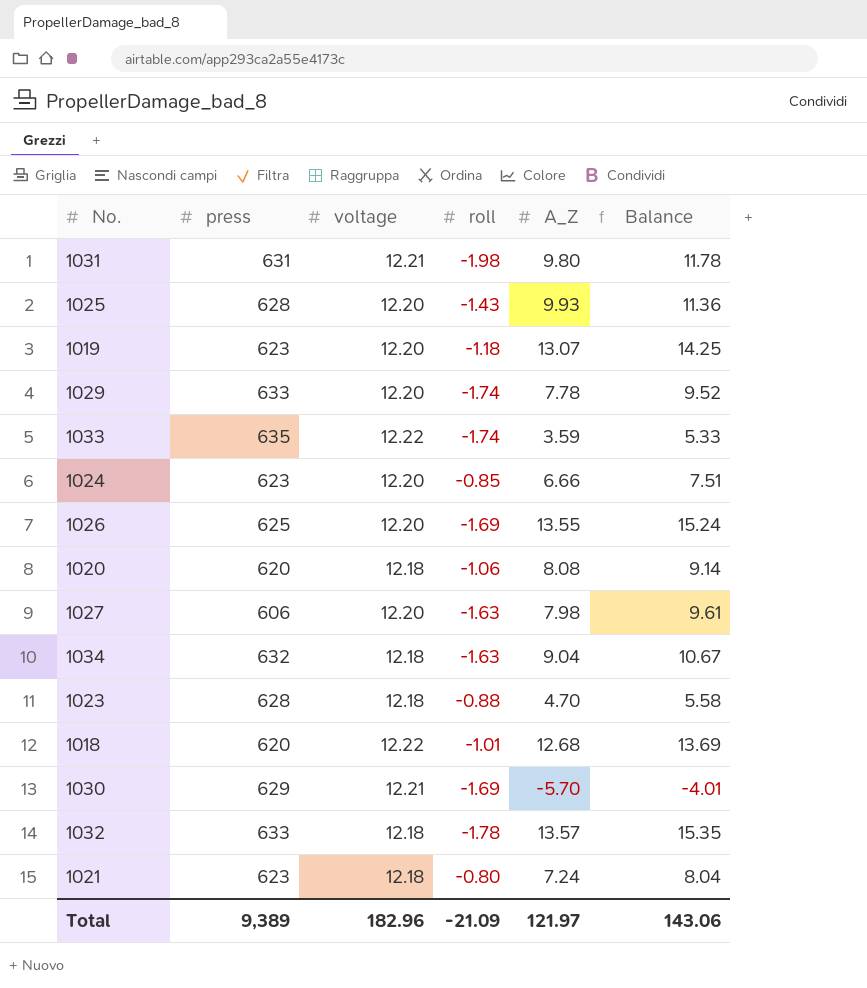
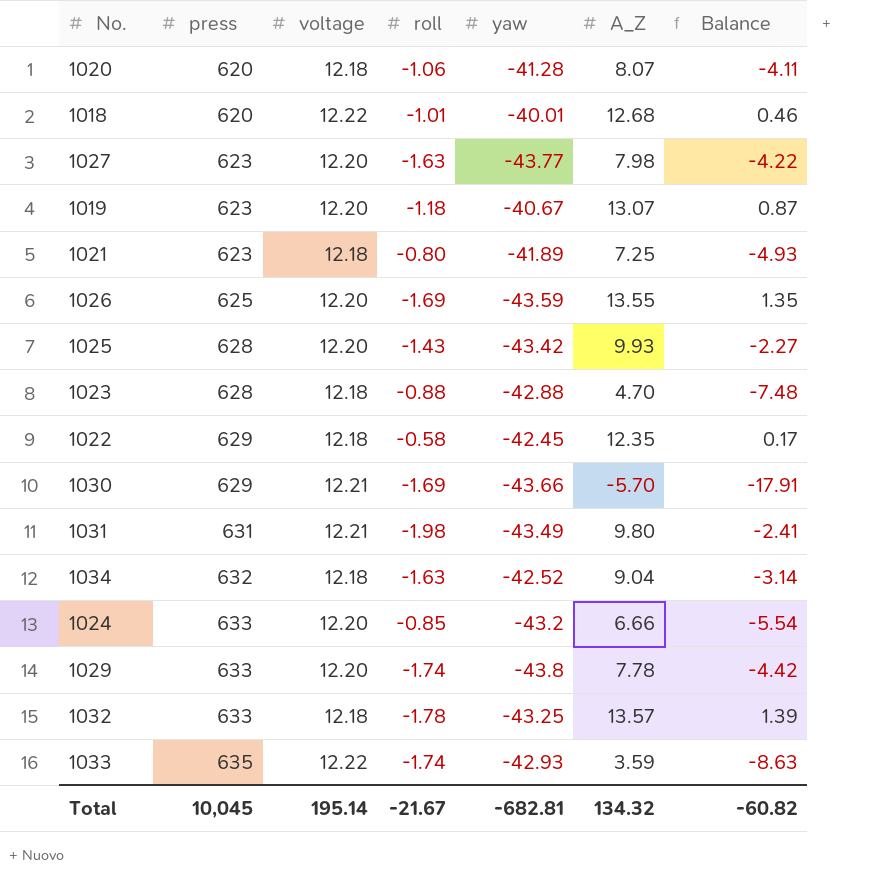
row order: none -> press ascending
column yaw | position: none -> 5
column Balance | formula: [A_Z] - [roll] -> [A_Z] - [voltage]
1020 | A_Z: 8.08 -> 8.07
1027 | press: 606 -> 623
1021 | A_Z: 7.24 -> 7.25
row 1022: none -> 629 | 12.18 | -0.58 | -42.45 | 12.35 | 0.17
1024 | press: 623 -> 633
Total | press: 9,389 -> 10,045
Total | voltage: 182.96 -> 195.14
Total | roll: -21.09 -> -21.67
Total | A_Z: 121.97 -> 134.32
Total | Balance: 143.06 -> -60.82

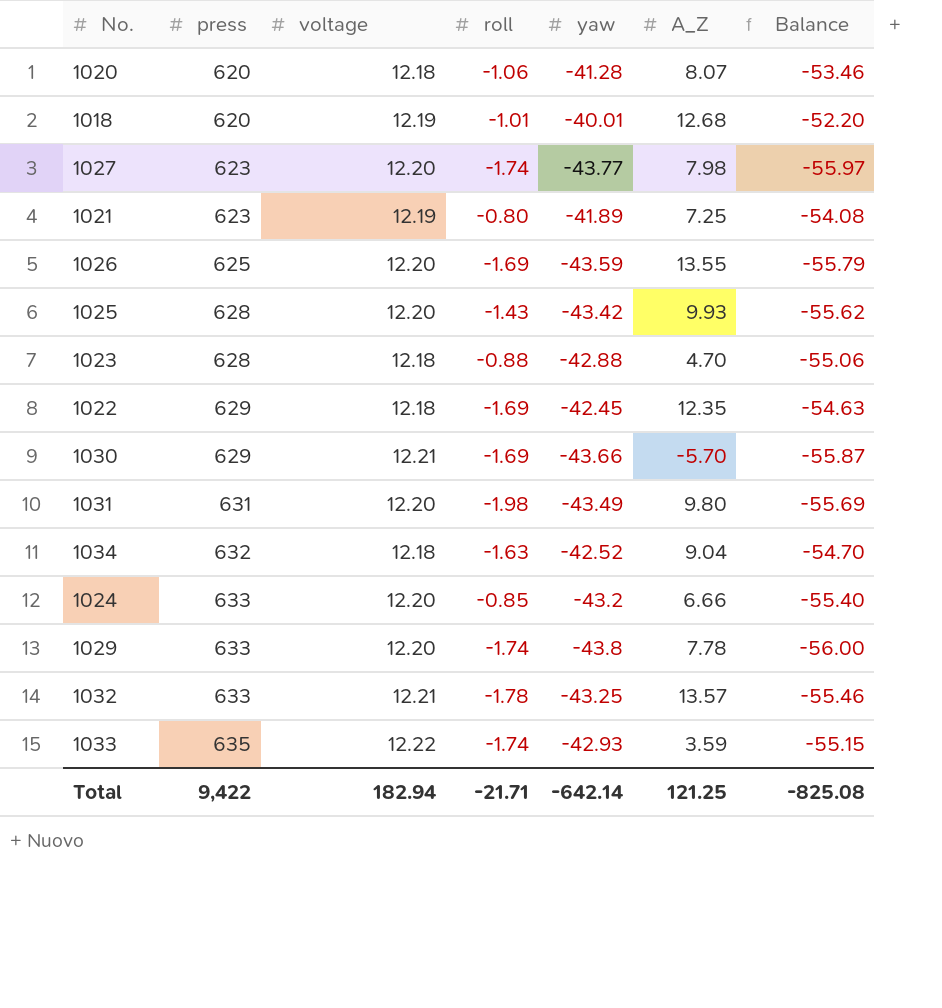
column Balance | formula: [A_Z] - [voltage] -> [yaw] - [voltage]
row 1019: 623 | 12.20 | -1.18 | -40.67 | 13.07 | 0.87 -> none
1018 | voltage: 12.22 -> 12.19
1027 | roll: -1.63 -> -1.74
1021 | voltage: 12.18 -> 12.19
1022 | roll: -0.58 -> -1.69
1031 | voltage: 12.21 -> 12.20
1032 | voltage: 12.18 -> 12.21
Total | press: 10,045 -> 9,422
Total | voltage: 195.14 -> 182.94
Total | roll: -21.67 -> -21.71
Total | yaw: -682.81 -> -642.14
Total | A_Z: 134.32 -> 121.25
Total | Balance: -60.82 -> -825.08

